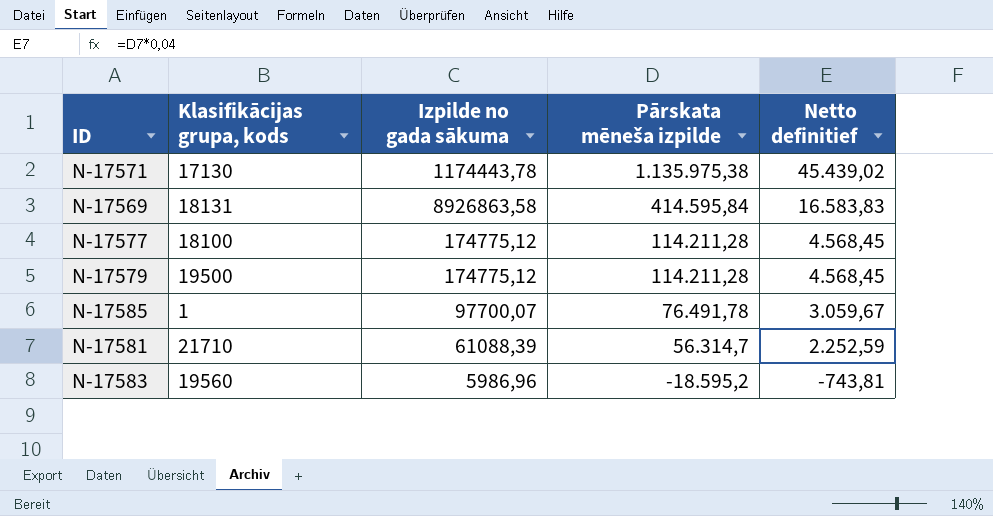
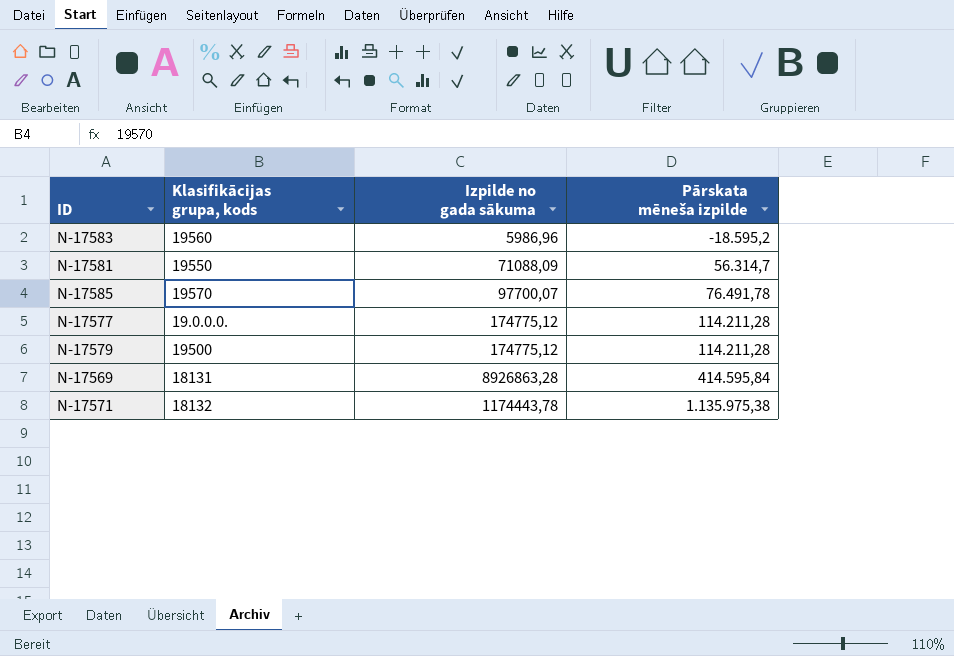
row order: Pārskata mēneša izpilde descending -> Pārskata mēneša izpilde ascending
column Netto definitief | formula: [Pārskata mēneša izpilde] * 0,04 -> none
N-17581 | Klasifikācijas grupa, kods: 21710 -> 19550
N-17581 | Izpilde no gada sākuma: 61088,39 -> 71088,09
N-17585 | Klasifikācijas grupa, kods: 1 -> 19570
N-17577 | Klasifikācijas grupa, kods: 18100 -> 19.0.0.0.
N-17569 | Izpilde no gada sākuma: 8926863,58 -> 8926863,28
N-17571 | Klasifikācijas grupa, kods: 17130 -> 18132

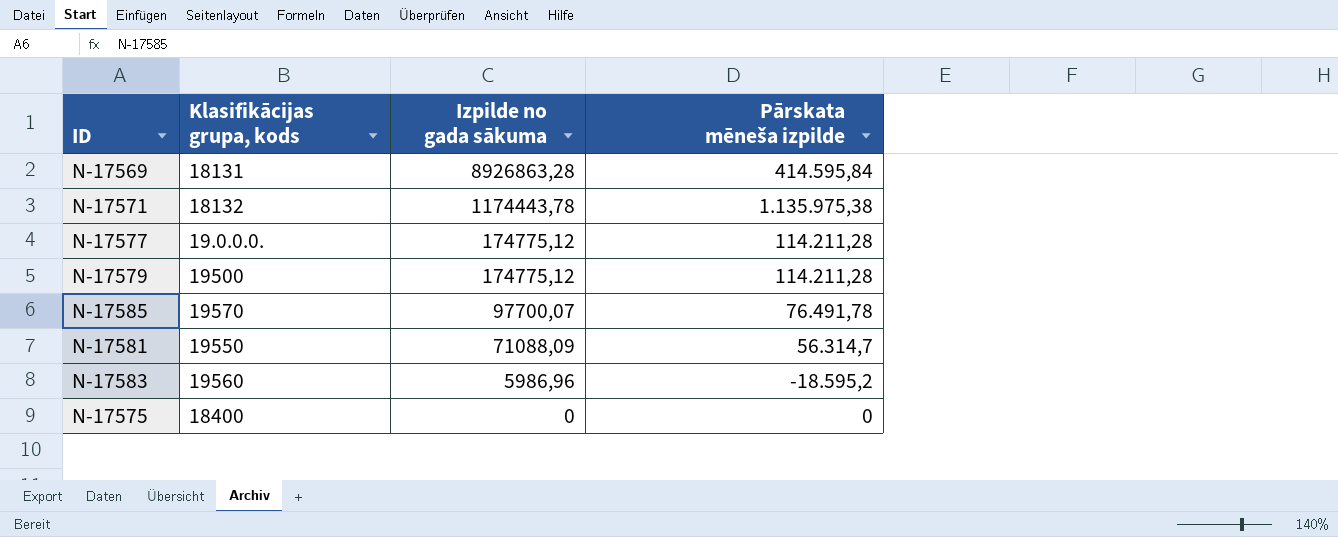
row order: Pārskata mēneša izpilde ascending -> Izpilde no gada sākuma descending
row N-17575: none -> 18400 | 0 | 0

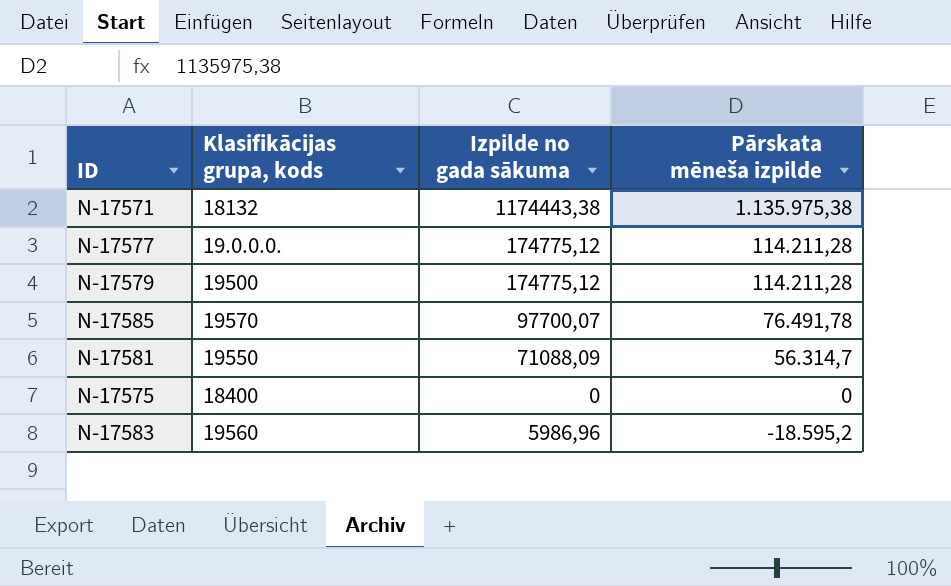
row order: Izpilde no gada sākuma descending -> Pārskata mēneša izpilde descending
row N-17569: 18131 | 8926863,28 | 414.595,84 -> none
N-17571 | Izpilde no gada sākuma: 1174443,78 -> 1174443,38

